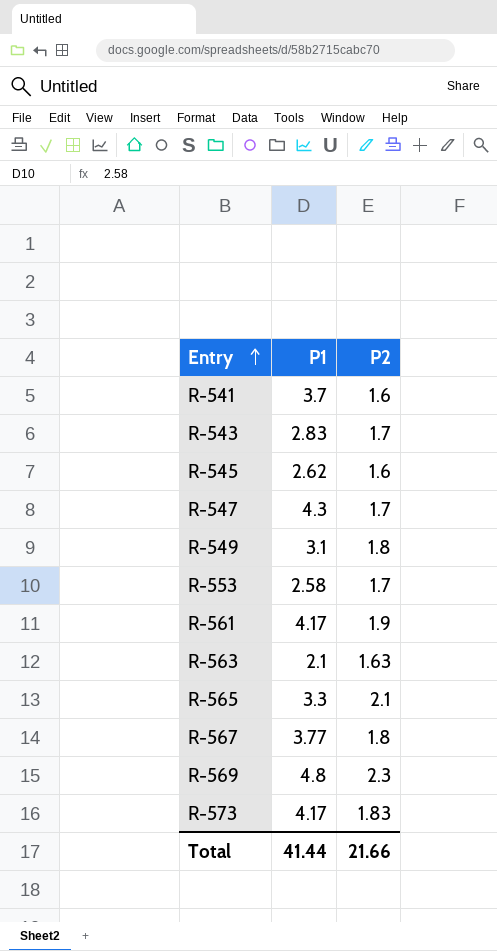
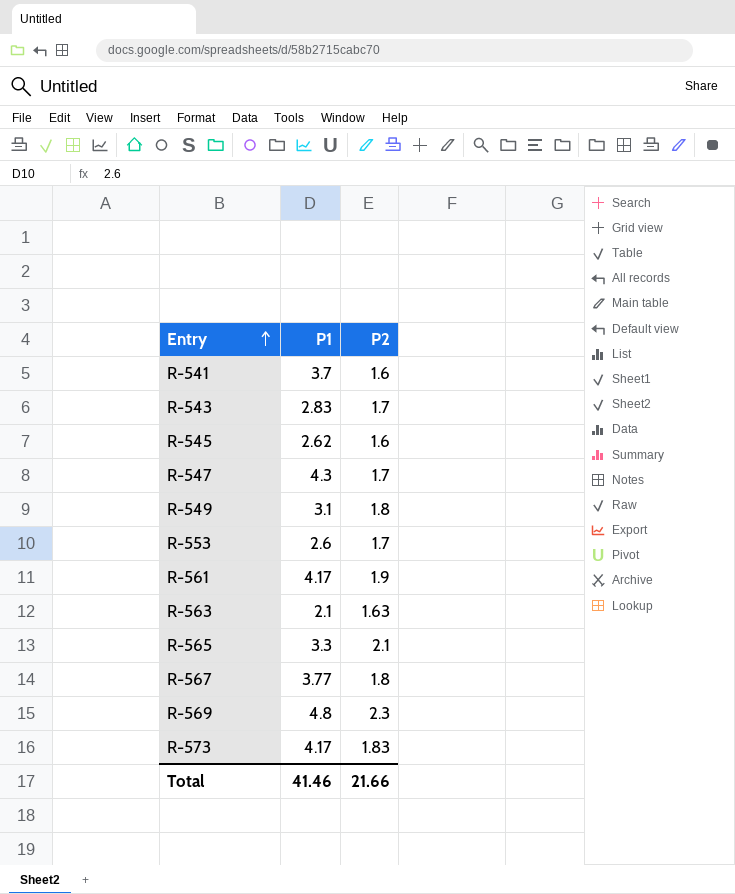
R-553 | P1: 2.58 -> 2.6
Total | P1: 41.44 -> 41.46

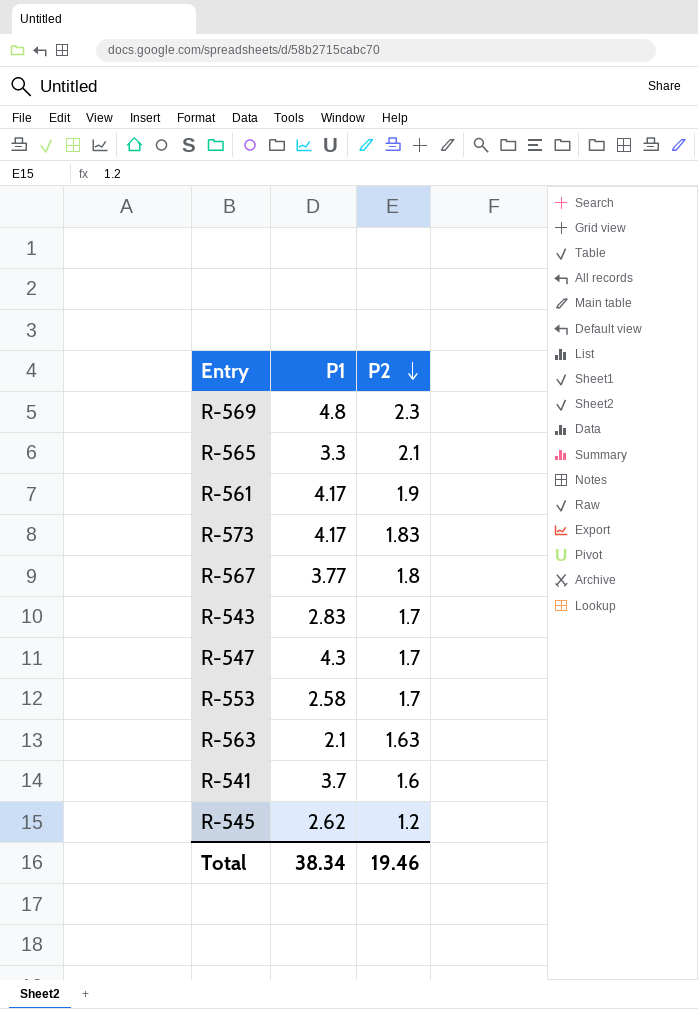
row order: Entry ascending -> P2 descending
row R-549: 3.1 | 1.8 -> none
R-553 | P1: 2.6 -> 2.58
R-545 | P2: 1.6 -> 1.2
Total | P1: 41.46 -> 38.34
Total | P2: 21.66 -> 19.46

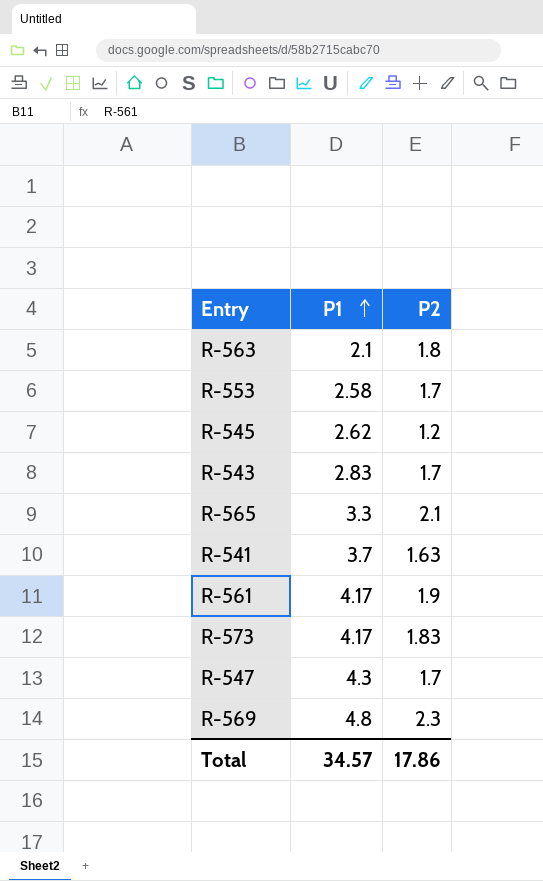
row order: P2 descending -> P1 ascending
row R-567: 3.77 | 1.8 -> none
R-563 | P2: 1.63 -> 1.8
R-541 | P2: 1.6 -> 1.63
Total | P1: 38.34 -> 34.57
Total | P2: 19.46 -> 17.86

